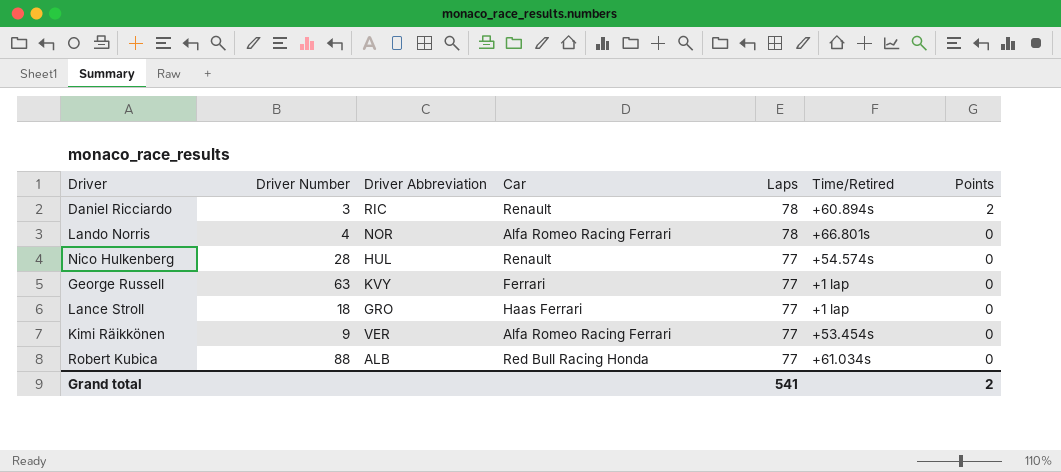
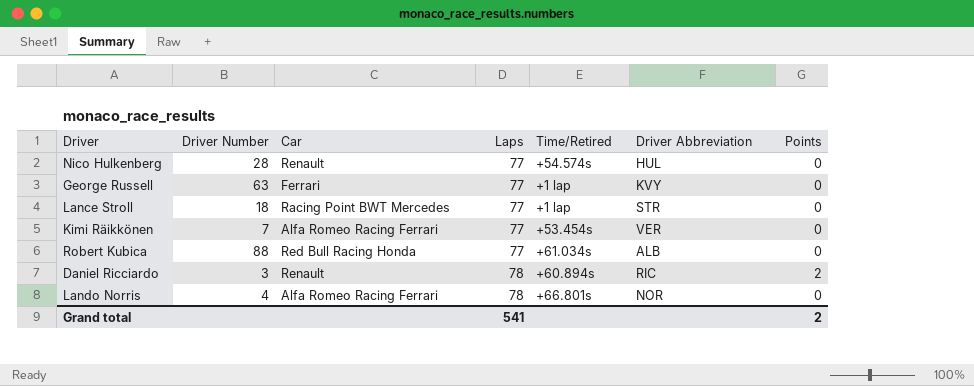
row order: Laps descending -> Laps ascending
column Driver Abbreviation | position: 3 -> 6
Lance Stroll | Car: Haas Ferrari -> Racing Point BWT Mercedes
Lance Stroll | Driver Abbreviation: GRO -> STR
Kimi Räikkönen | Driver Number: 9 -> 7

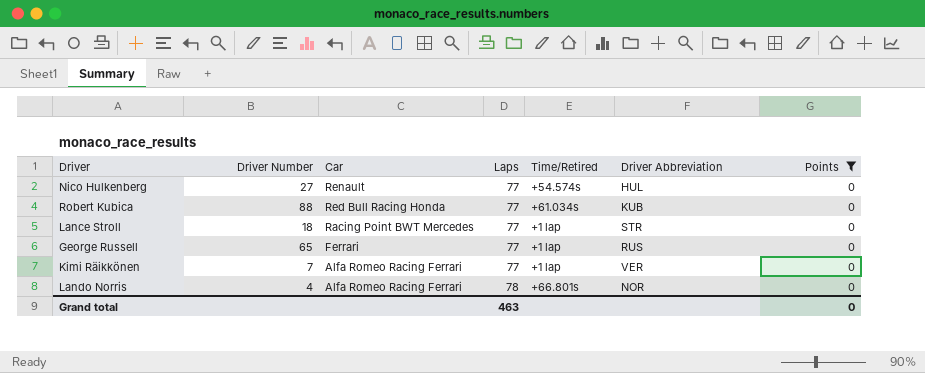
filter: none -> Points = 0
row order: Laps ascending -> Car descending
Nico Hulkenberg | Driver Number: 28 -> 27
Robert Kubica | Driver Abbreviation: ALB -> KUB
George Russell | Driver Number: 63 -> 65
George Russell | Driver Abbreviation: KVY -> RUS
Kimi Räikkönen | Time/Retired: +53.454s -> +1 lap
Grand total | Laps: 541 -> 463
Grand total | Points: 2 -> 0

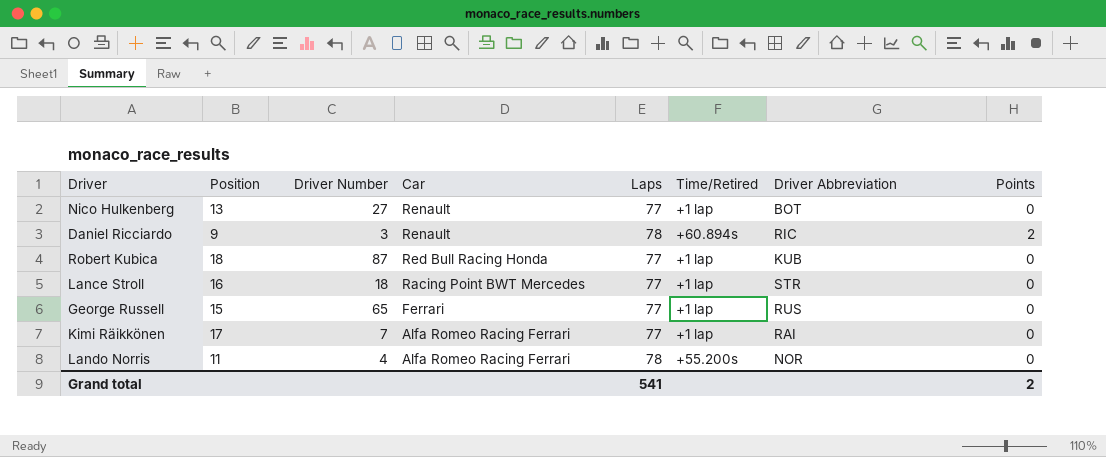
filter: Points = 0 -> none
column Position | position: none -> 2
Nico Hulkenberg | Time/Retired: +54.574s -> +1 lap
Nico Hulkenberg | Driver Abbreviation: HUL -> BOT
Robert Kubica | Driver Number: 88 -> 87
Robert Kubica | Time/Retired: +61.034s -> +1 lap
Kimi Räikkönen | Driver Abbreviation: VER -> RAI
Lando Norris | Time/Retired: +66.801s -> +55.200s
Grand total | Laps: 463 -> 541
Grand total | Points: 0 -> 2

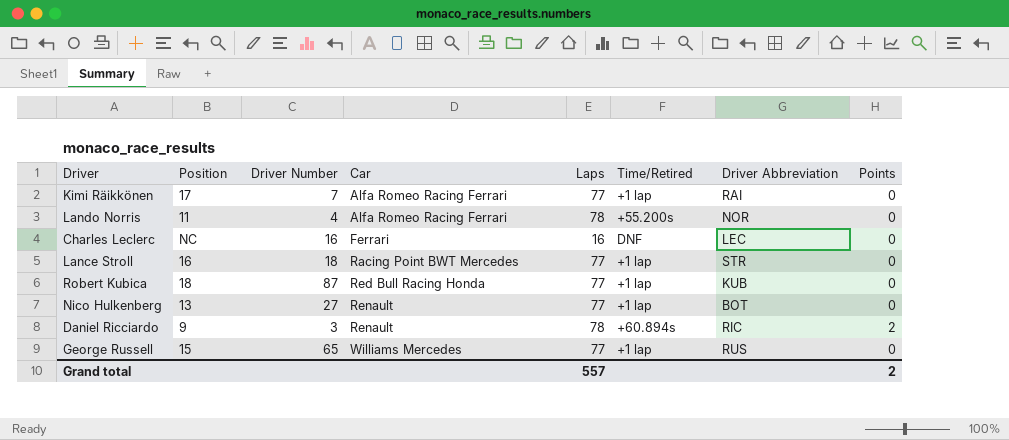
row order: Car descending -> Car ascending
row Charles Leclerc: none -> NC | 16 | Ferrari | 16 | DNF | LEC | 0
George Russell | Car: Ferrari -> Williams Mercedes
Grand total | Laps: 541 -> 557

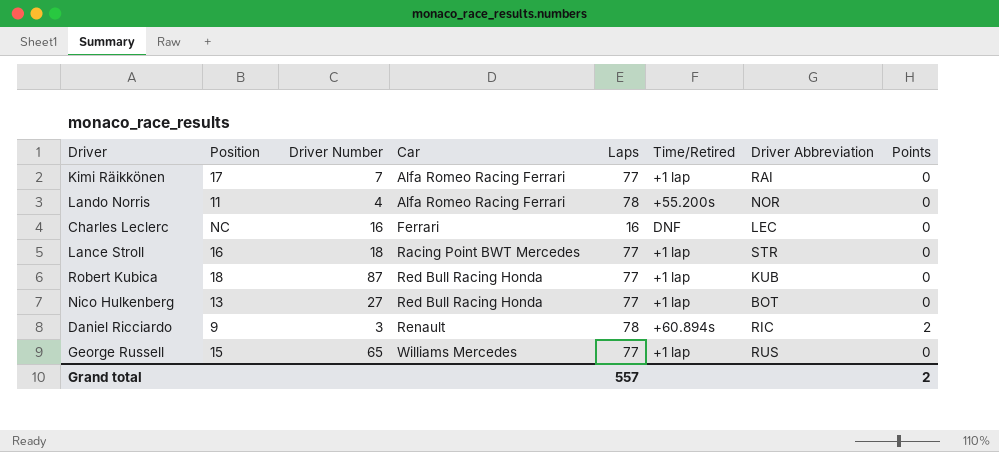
Nico Hulkenberg | Car: Renault -> Red Bull Racing Honda

